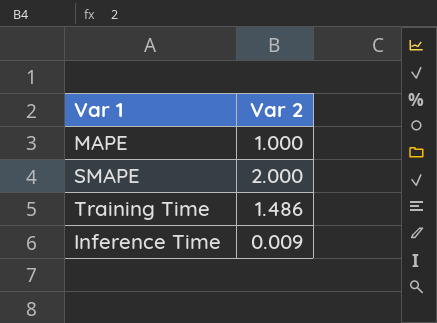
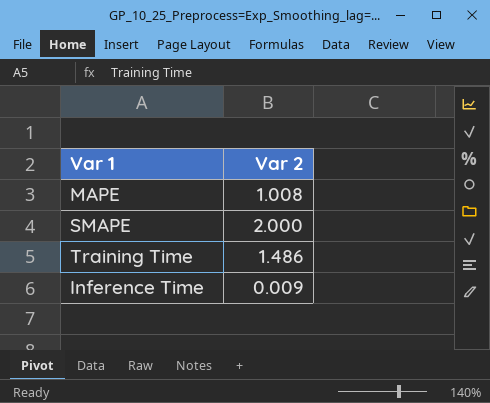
MAPE | Var 2: 1.000 -> 1.008

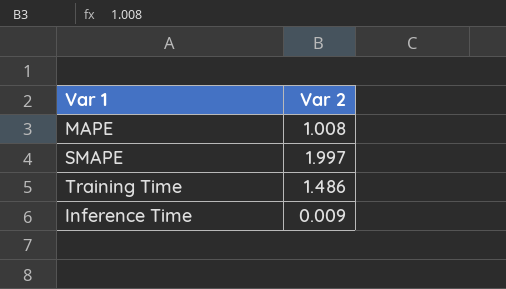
SMAPE | Var 2: 2.000 -> 1.997

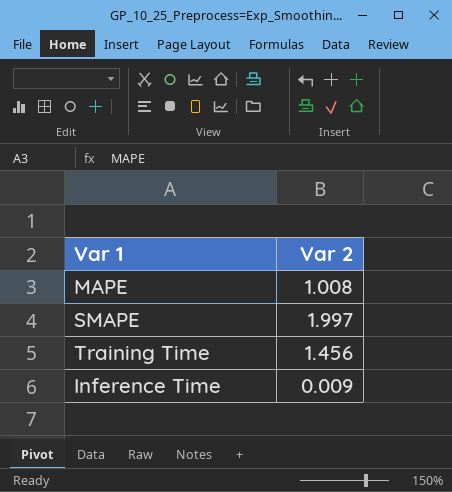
Training Time | Var 2: 1.486 -> 1.456

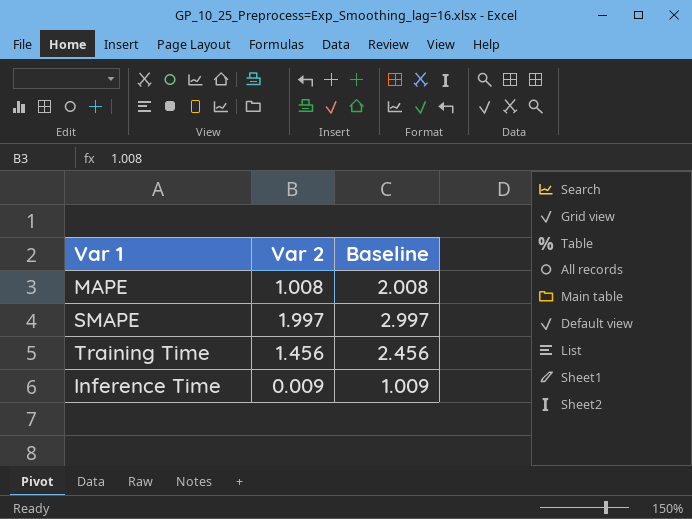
column Baseline | formula: none -> [Var 2] + 1

